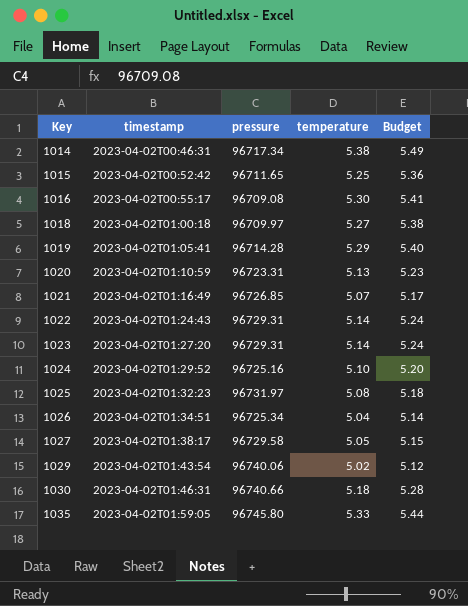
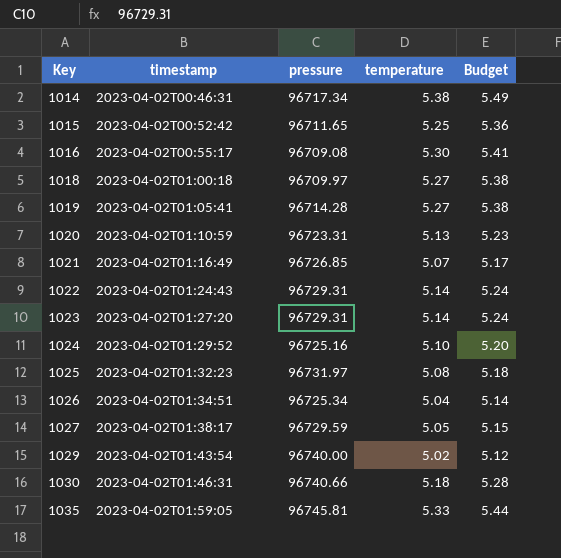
1019 | temperature: 5.29 -> 5.27
1019 | Budget: 5.40 -> 5.38
1027 | pressure: 96729.58 -> 96729.59
1029 | pressure: 96740.06 -> 96740.00
1035 | pressure: 96745.80 -> 96745.81

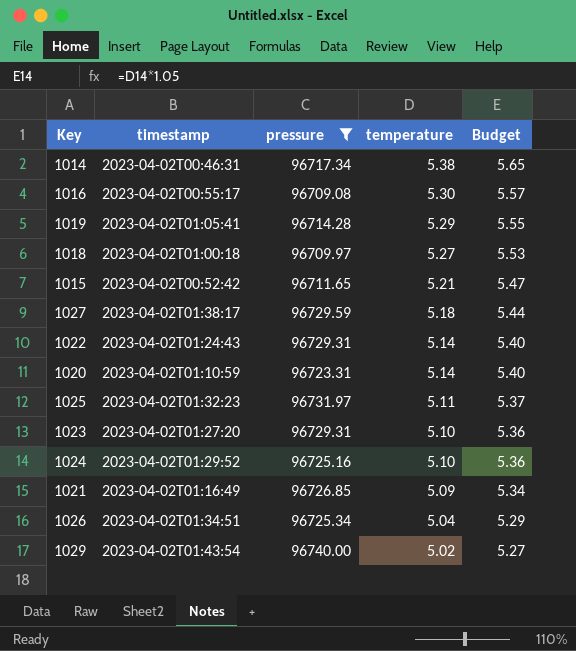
filter: none -> pressure <= 96740.00
row order: Key ascending -> temperature descending
column Budget | formula: [temperature] * 1.02 -> [temperature] * 1.05
1019 | temperature: 5.27 -> 5.29
1015 | temperature: 5.25 -> 5.21
1027 | temperature: 5.05 -> 5.18
1020 | temperature: 5.13 -> 5.14
1025 | temperature: 5.08 -> 5.11
1023 | temperature: 5.14 -> 5.10
1021 | temperature: 5.07 -> 5.09

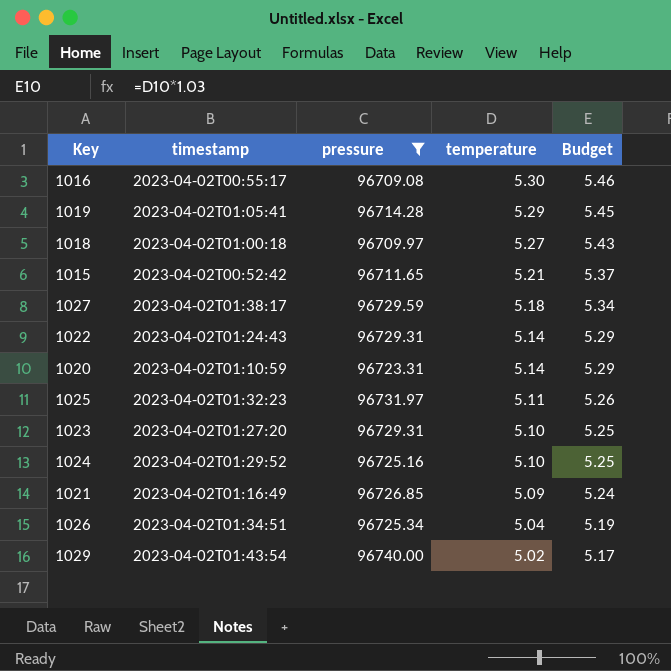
column Budget | formula: [temperature] * 1.05 -> [temperature] * 1.03
row 1014: 2023-04-02T00:46:31 | 96717.34 | 5.38 | 5.65 -> none

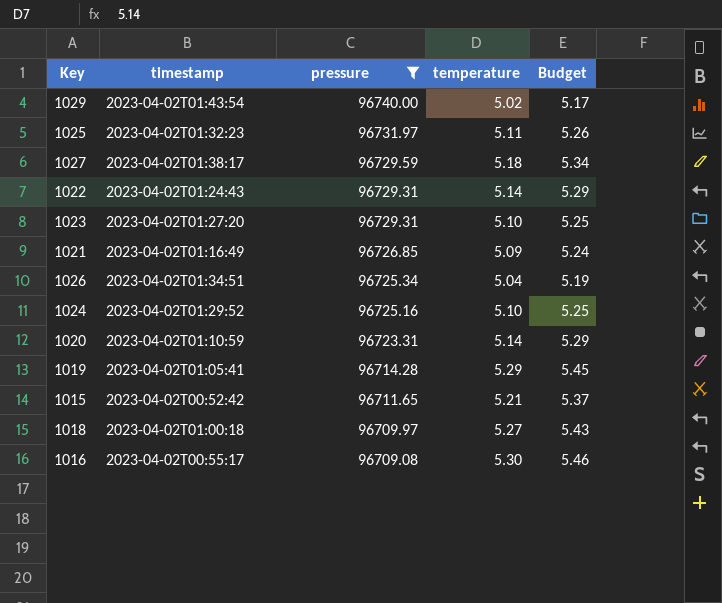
row order: temperature descending -> pressure descending

